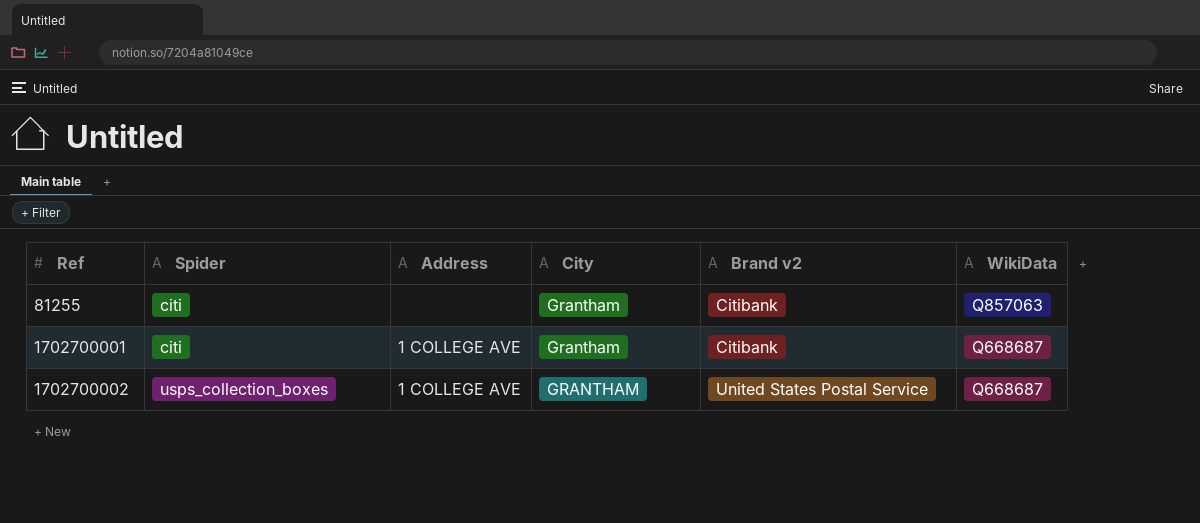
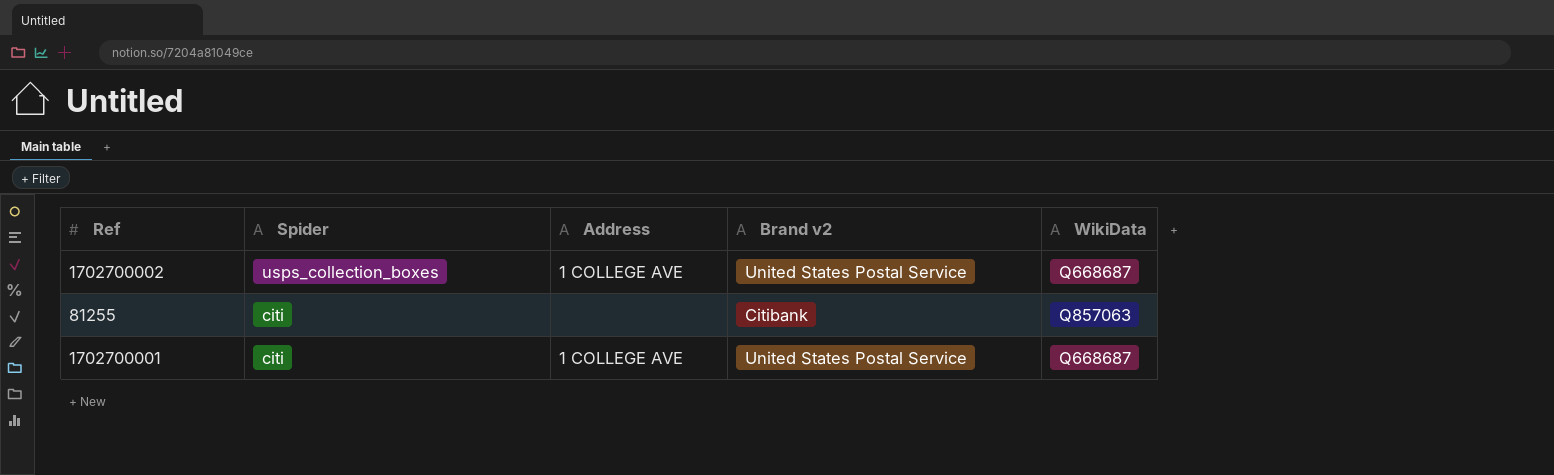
row order: Ref ascending -> Spider descending
column City | position: 4 -> none
1702700001 | Brand v2: Citibank -> United States Postal Service

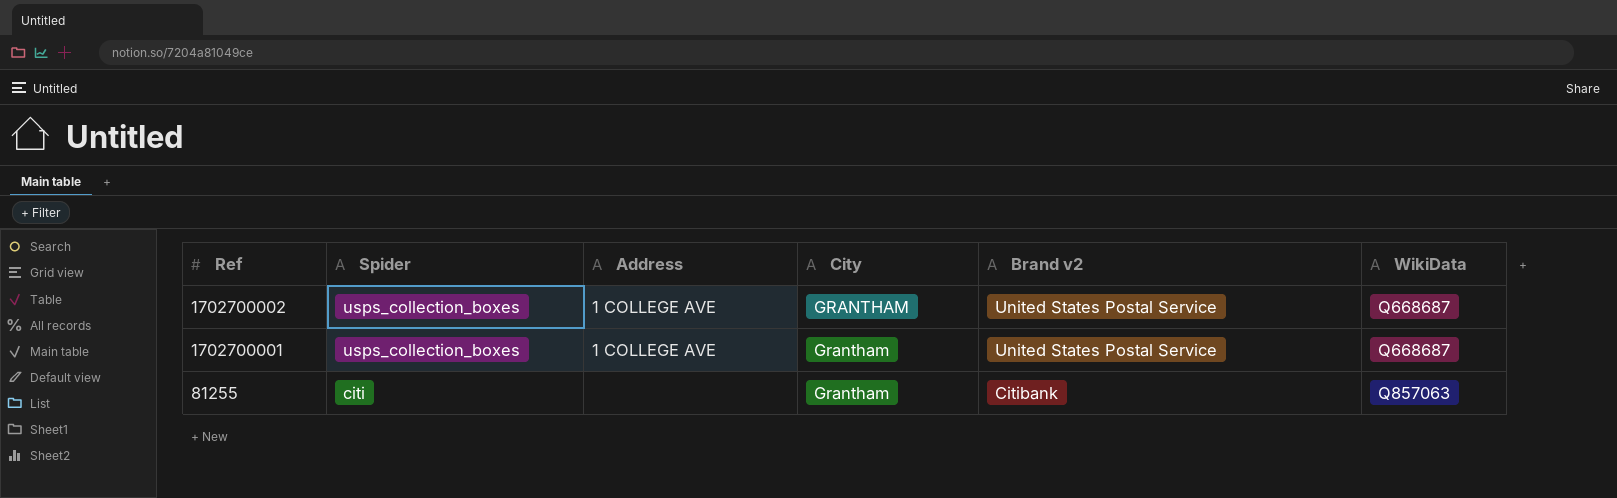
row order: Spider descending -> Ref descending
column City | position: none -> 4
1702700001 | Spider: citi -> usps_collection_boxes

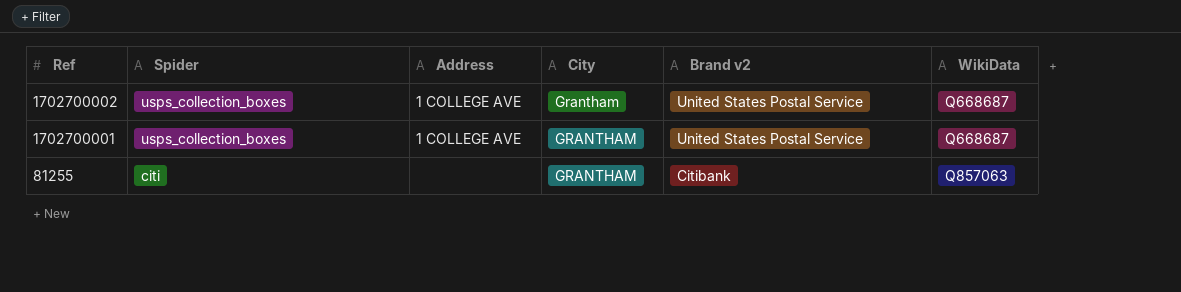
1702700002 | City: GRANTHAM -> Grantham
1702700001 | City: Grantham -> GRANTHAM
81255 | City: Grantham -> GRANTHAM

